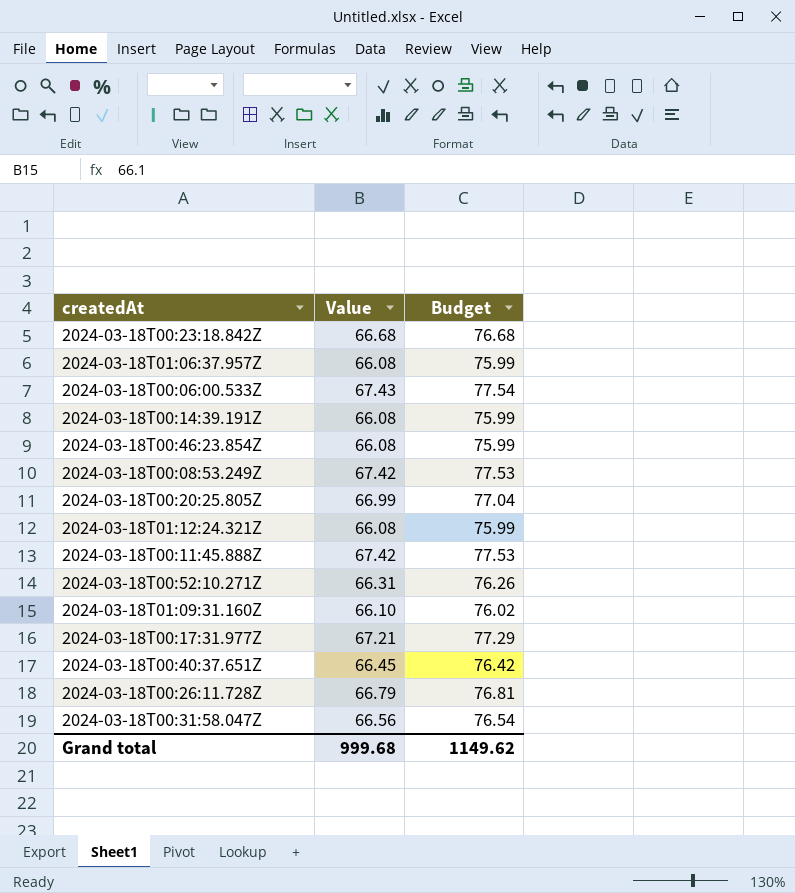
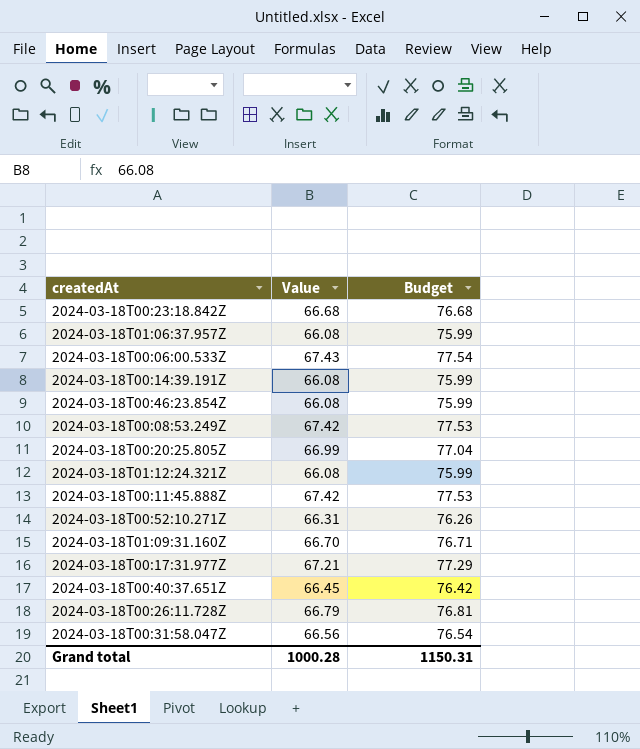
2024-03-18T01:09:31.160Z | Value: 66.10 -> 66.70
2024-03-18T01:09:31.160Z | Budget: 76.02 -> 76.71
Grand total | Value: 999.68 -> 1000.28
Grand total | Budget: 1149.62 -> 1150.31

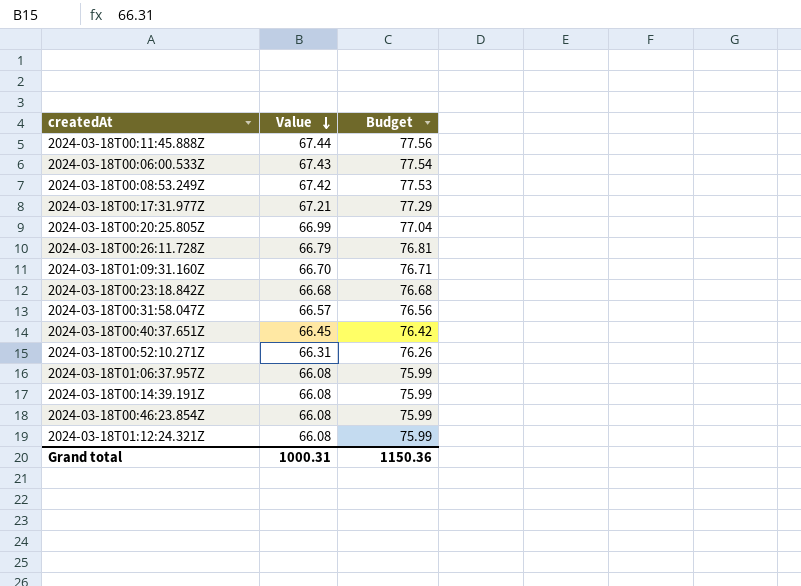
row order: none -> Value descending
2024-03-18T00:11:45.888Z | Value: 67.42 -> 67.44
2024-03-18T00:11:45.888Z | Budget: 77.53 -> 77.56
2024-03-18T00:31:58.047Z | Value: 66.56 -> 66.57
2024-03-18T00:31:58.047Z | Budget: 76.54 -> 76.56
Grand total | Value: 1000.28 -> 1000.31
Grand total | Budget: 1150.31 -> 1150.36

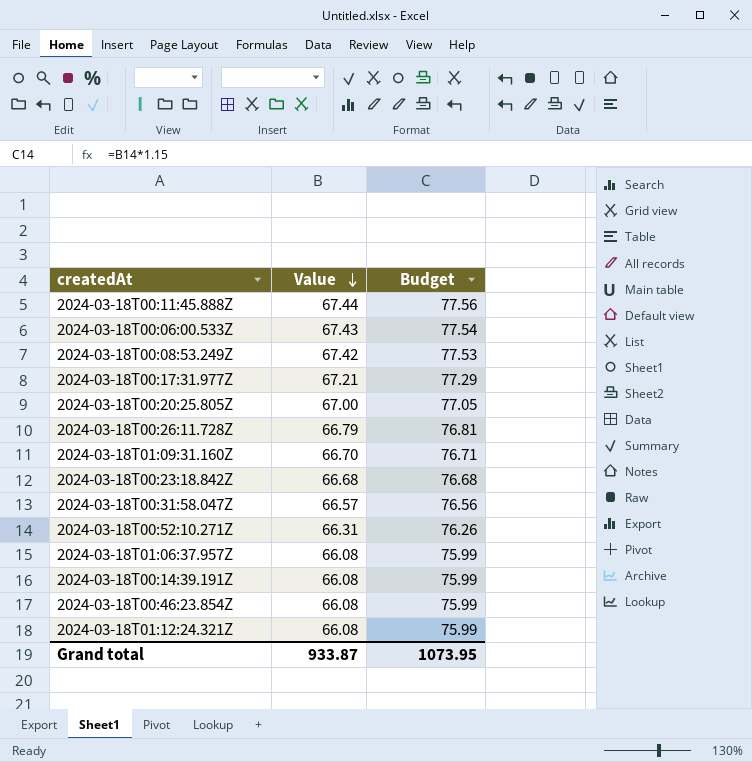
row 2024-03-18T00:40:37.651Z: 66.45 | 76.42 -> none
2024-03-18T00:20:25.805Z | Value: 66.99 -> 67.00
2024-03-18T00:20:25.805Z | Budget: 77.04 -> 77.05
Grand total | Value: 1000.31 -> 933.87
Grand total | Budget: 1150.36 -> 1073.95

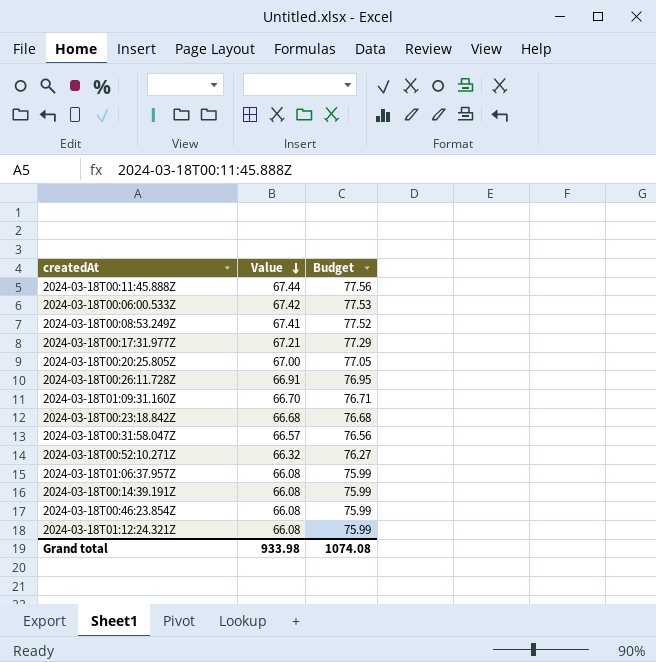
2024-03-18T00:06:00.533Z | Value: 67.43 -> 67.42
2024-03-18T00:06:00.533Z | Budget: 77.54 -> 77.53
2024-03-18T00:08:53.249Z | Value: 67.42 -> 67.41
2024-03-18T00:08:53.249Z | Budget: 77.53 -> 77.52
2024-03-18T00:26:11.728Z | Value: 66.79 -> 66.91
2024-03-18T00:26:11.728Z | Budget: 76.81 -> 76.95
2024-03-18T00:52:10.271Z | Value: 66.31 -> 66.32
2024-03-18T00:52:10.271Z | Budget: 76.26 -> 76.27
Grand total | Value: 933.87 -> 933.98
Grand total | Budget: 1073.95 -> 1074.08

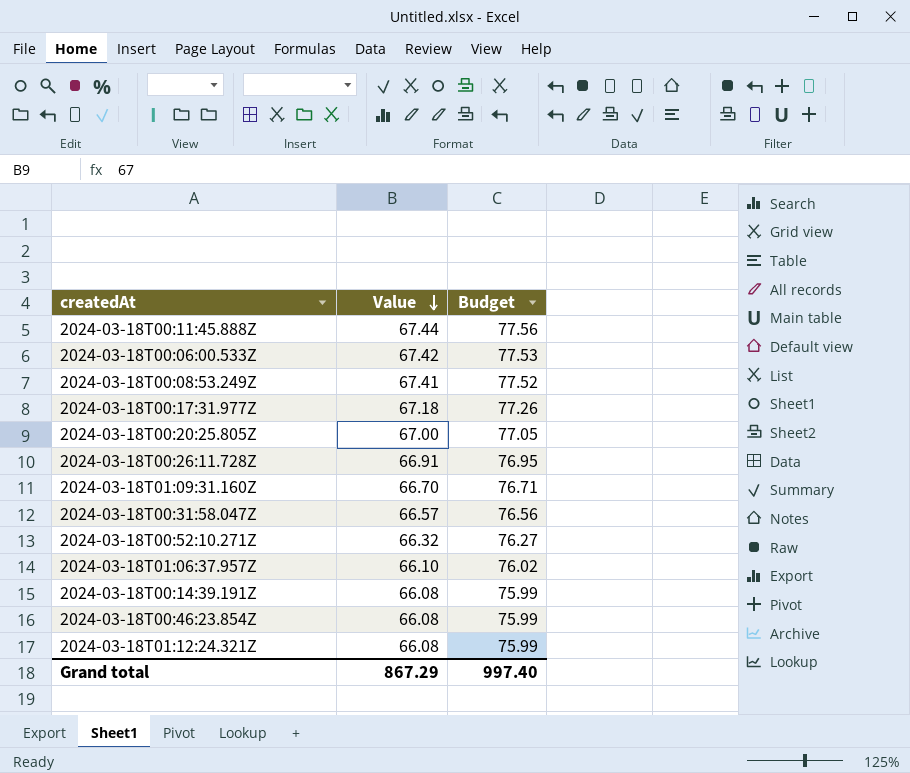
row 2024-03-18T00:23:18.842Z: 66.68 | 76.68 -> none
2024-03-18T00:17:31.977Z | Value: 67.21 -> 67.18
2024-03-18T00:17:31.977Z | Budget: 77.29 -> 77.26
2024-03-18T01:06:37.957Z | Value: 66.08 -> 66.10
2024-03-18T01:06:37.957Z | Budget: 75.99 -> 76.02
Grand total | Value: 933.98 -> 867.29
Grand total | Budget: 1074.08 -> 997.40

